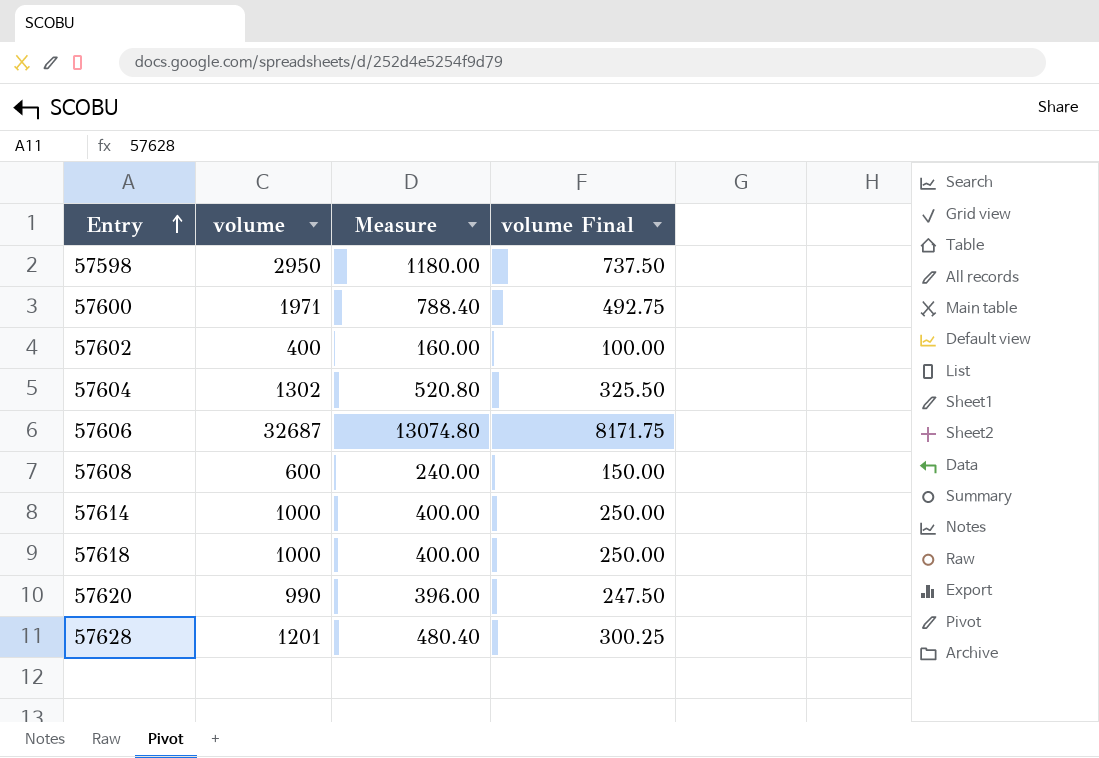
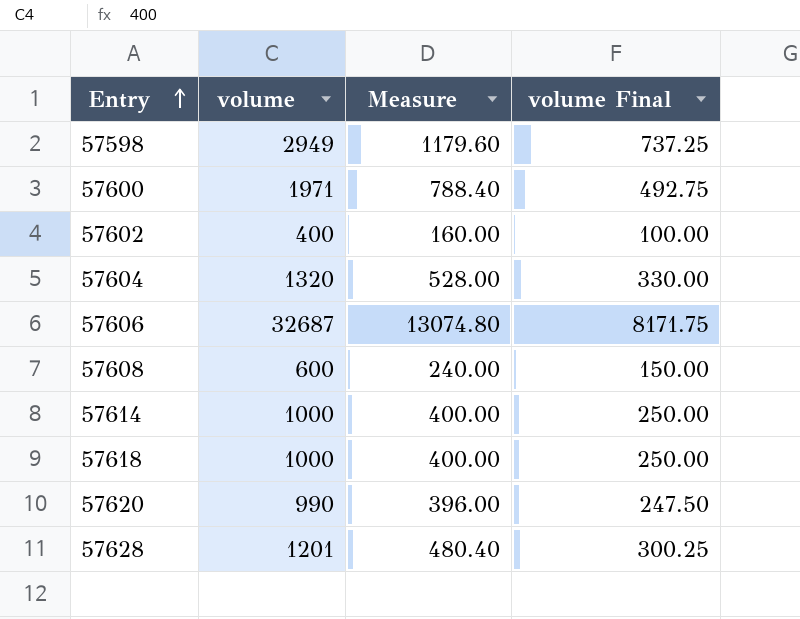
57598 | volume: 2950 -> 2949
57598 | Measure: 1180.00 -> 1179.60
57598 | volume Final: 737.50 -> 737.25
57604 | volume: 1302 -> 1320
57604 | Measure: 520.80 -> 528.00
57604 | volume Final: 325.50 -> 330.00

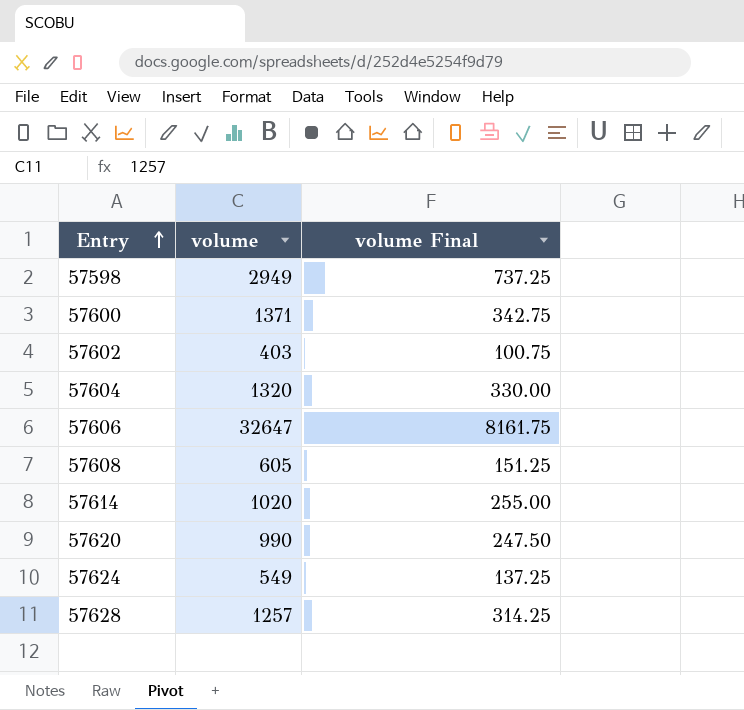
column Measure | formula: [volume] * 0.4 -> none
row 57618: 1000 | 400.00 | 250.00 -> none
57600 | volume: 1971 -> 1371
57600 | volume Final: 492.75 -> 342.75
57602 | volume: 400 -> 403
57602 | volume Final: 100.00 -> 100.75
57606 | volume: 32687 -> 32647
57606 | volume Final: 8171.75 -> 8161.75
57608 | volume: 600 -> 605
57608 | volume Final: 150.00 -> 151.25
57614 | volume: 1000 -> 1020
57614 | volume Final: 250.00 -> 255.00
row 57624: none -> 549 | 137.25
57628 | volume: 1201 -> 1257
57628 | volume Final: 300.25 -> 314.25

